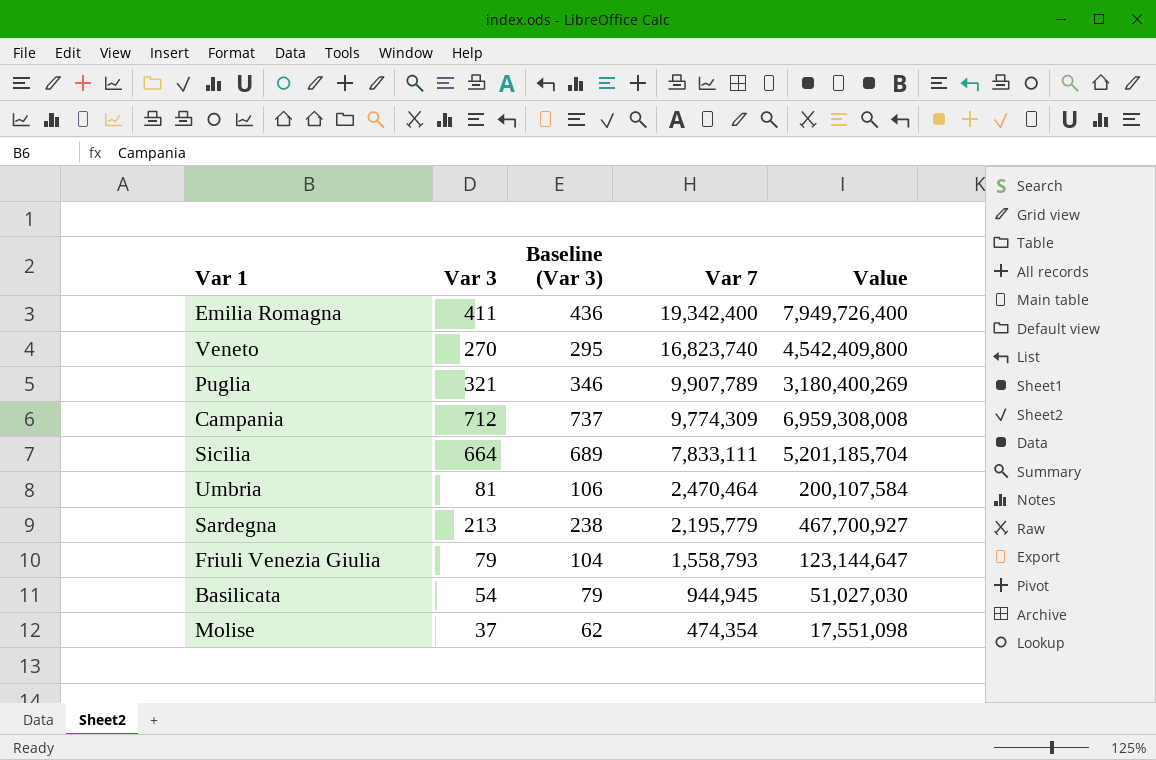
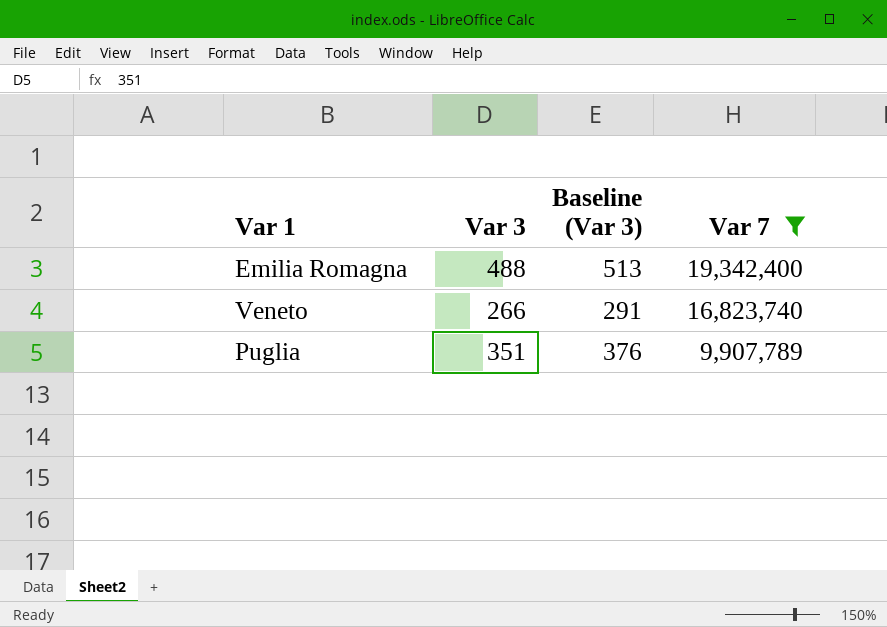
filter: none -> Var 7 >= 9,907,789
column Value | formula: [Var 3] * [Var 7] -> none
Emilia Romagna | Var 3: 411 -> 488
Emilia Romagna | Baseline (Var 3): 436 -> 513
Veneto | Var 3: 270 -> 266
Veneto | Baseline (Var 3): 295 -> 291
Puglia | Var 3: 321 -> 351
Puglia | Baseline (Var 3): 346 -> 376

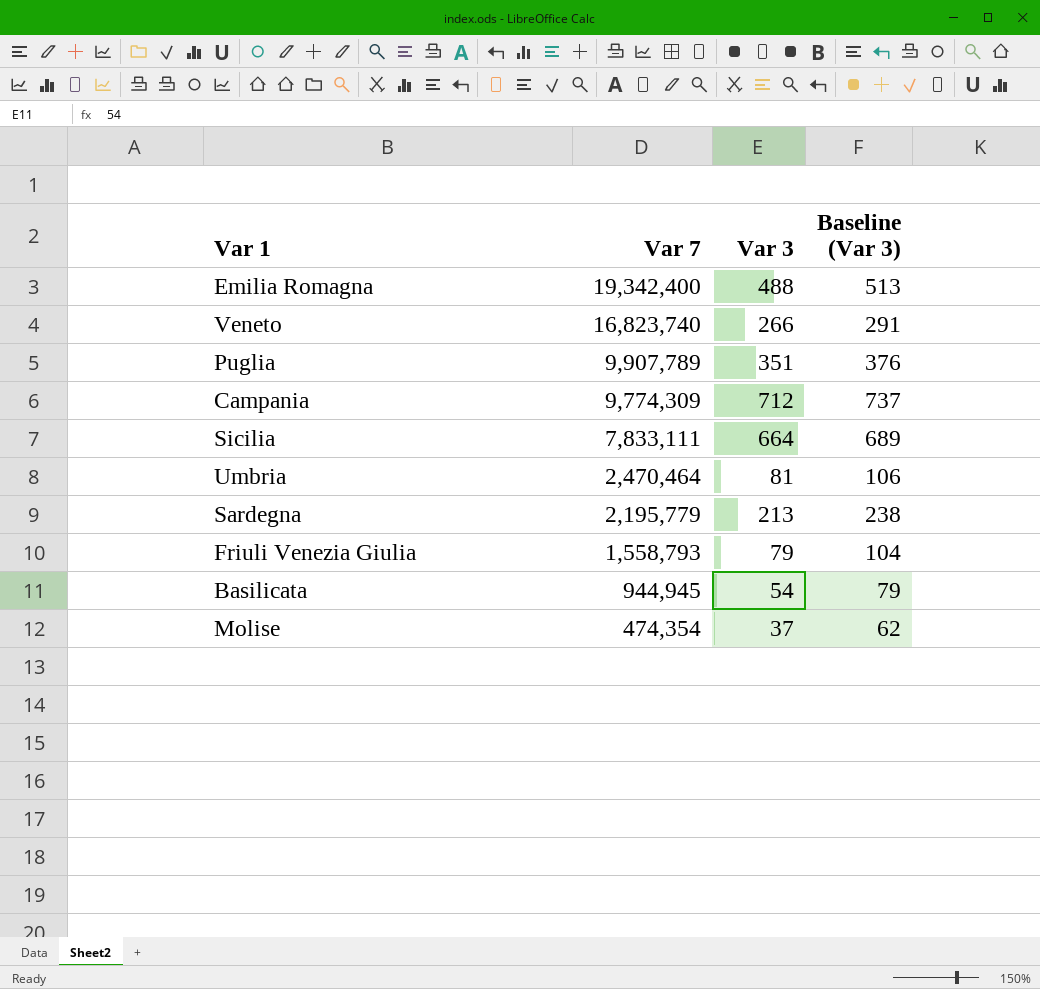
filter: Var 7 >= 9,907,789 -> none
column Var 7 | position: 4 -> 2

